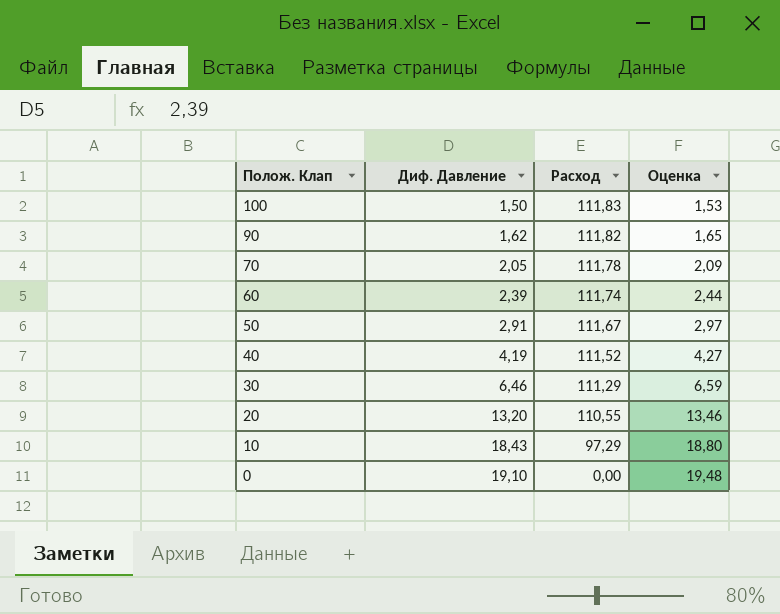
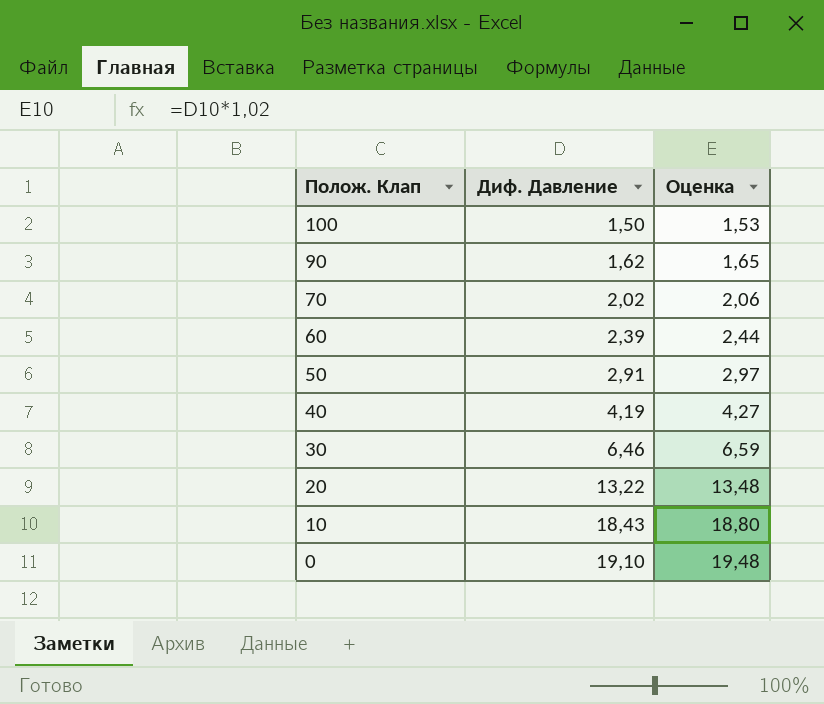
column Расход | position: 3 -> none
70 | Диф. Давление: 2,05 -> 2,02
70 | Оценка: 2,09 -> 2,06
20 | Диф. Давление: 13,20 -> 13,22
20 | Оценка: 13,46 -> 13,48

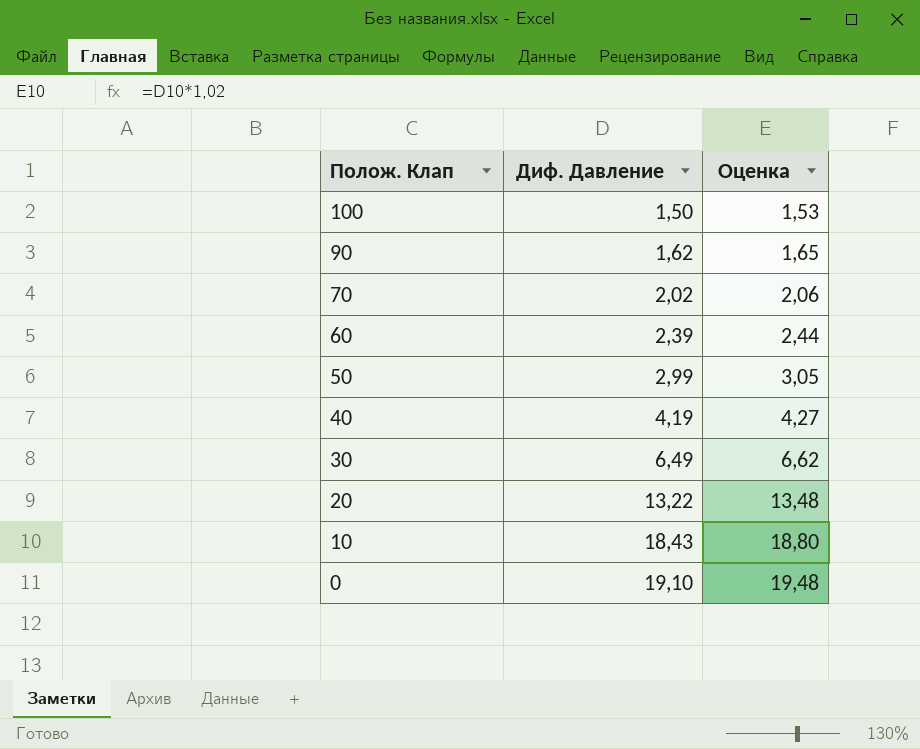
50 | Диф. Давление: 2,91 -> 2,99
50 | Оценка: 2,97 -> 3,05
30 | Диф. Давление: 6,46 -> 6,49
30 | Оценка: 6,59 -> 6,62

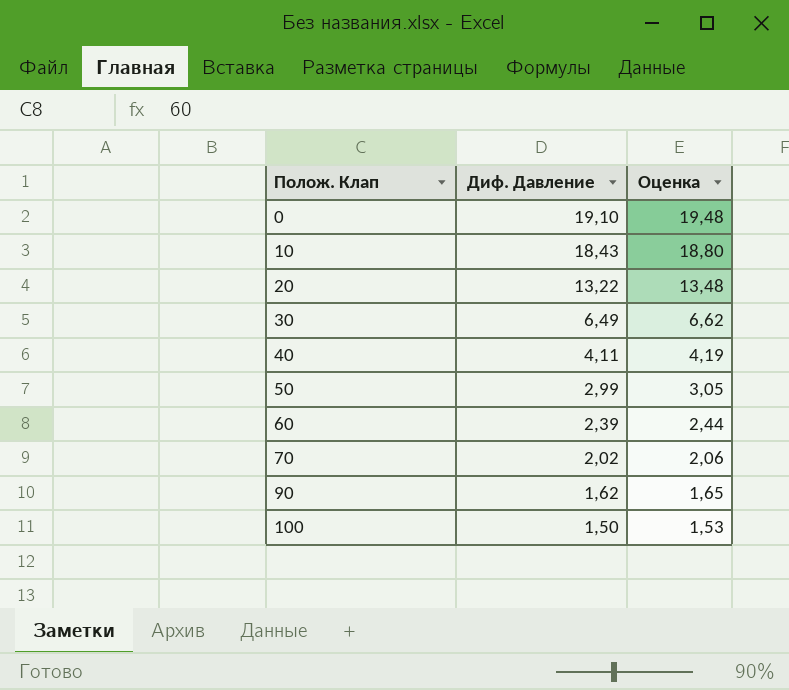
row order: Полож. Клап descending -> Полож. Клап ascending
40 | Диф. Давление: 4,19 -> 4,11
40 | Оценка: 4,27 -> 4,19

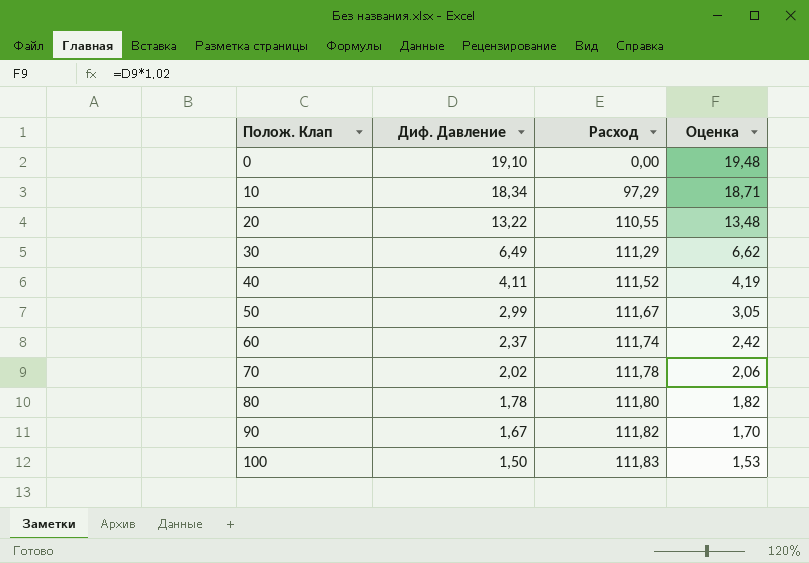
column Расход | position: none -> 3
10 | Диф. Давление: 18,43 -> 18,34
10 | Оценка: 18,80 -> 18,71
60 | Диф. Давление: 2,39 -> 2,37
60 | Оценка: 2,44 -> 2,42
row 80: none -> 1,78 | 111,80 | 1,82
90 | Диф. Давление: 1,62 -> 1,67
90 | Оценка: 1,65 -> 1,70

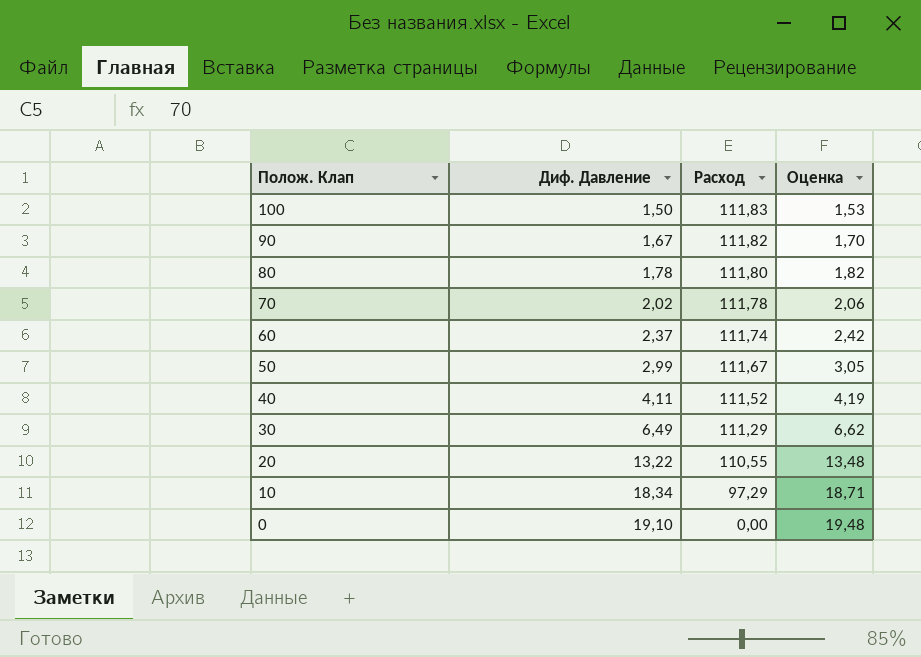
row order: Полож. Клап ascending -> Полож. Клап descending

